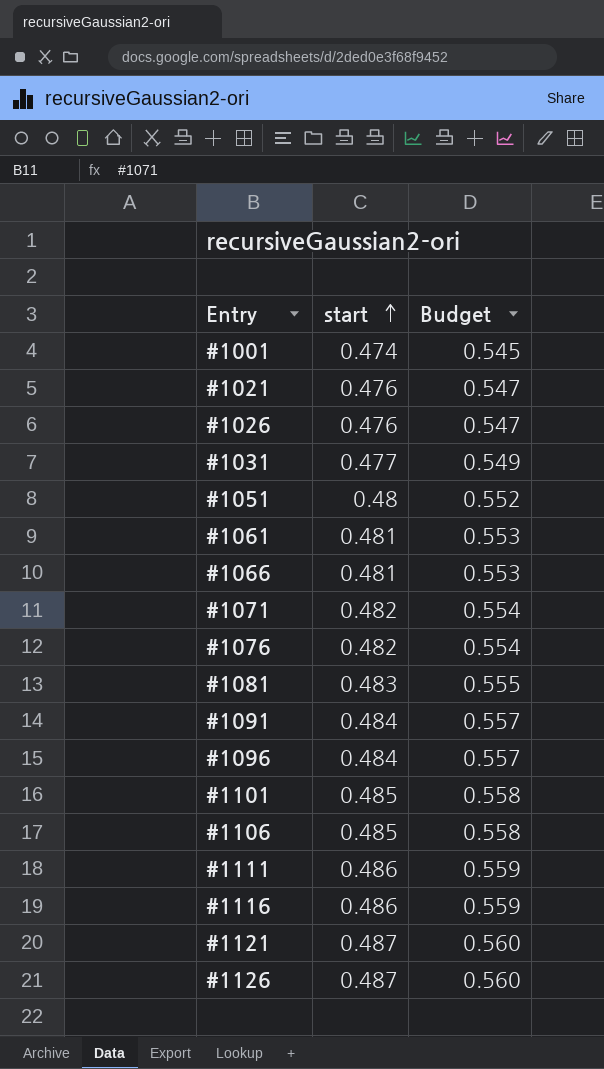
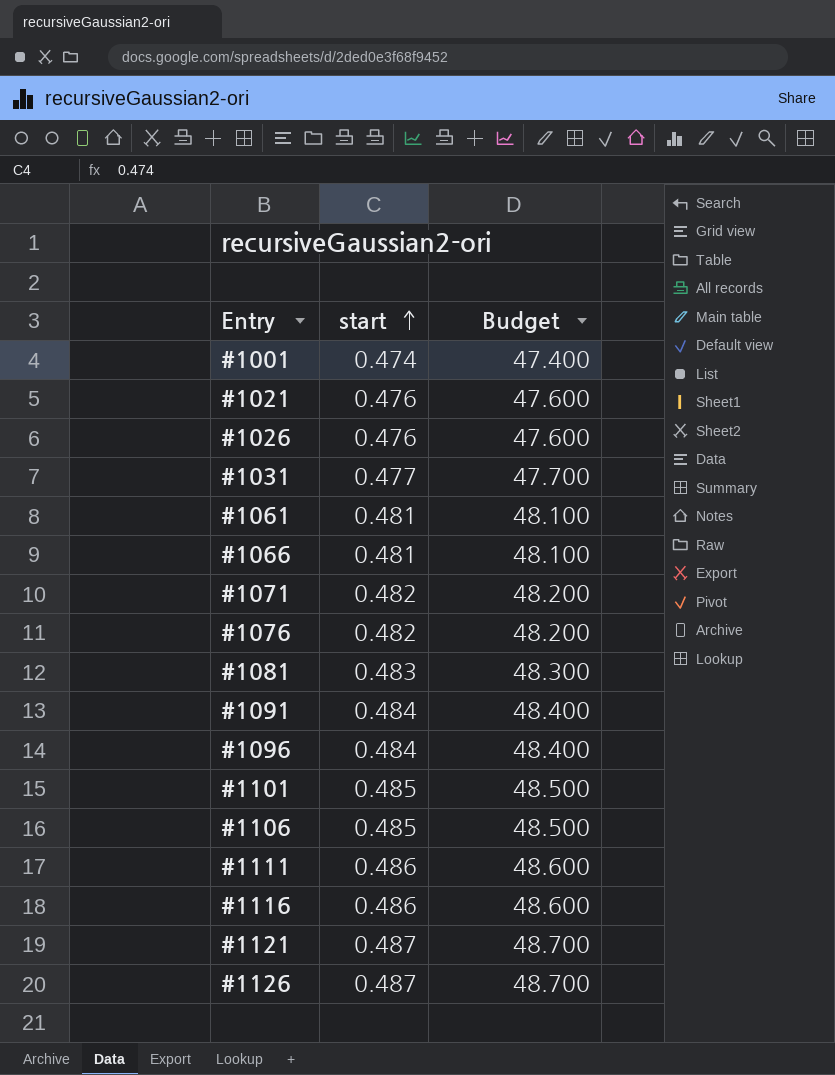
column Budget | formula: [start] * 1.15 -> [start] * 100
row #1051: 0.48 | 0.552 -> none

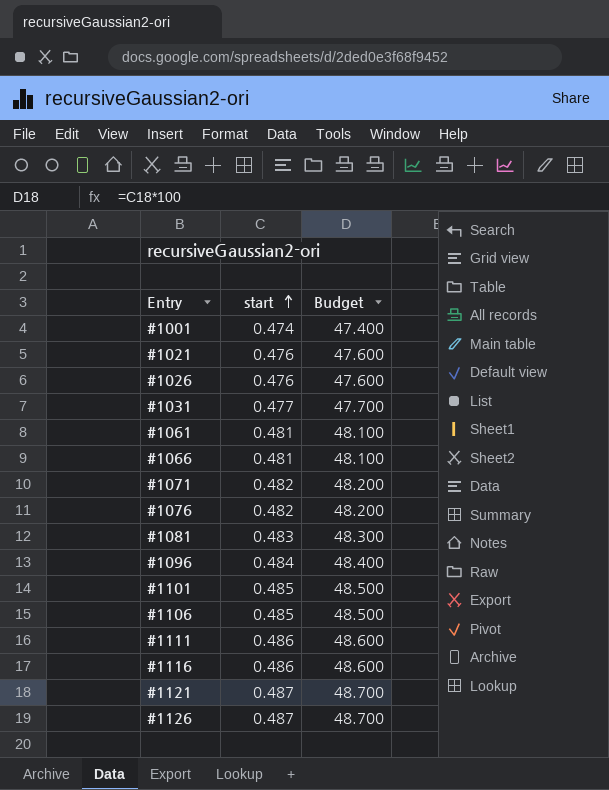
row #1091: 0.484 | 48.400 -> none

